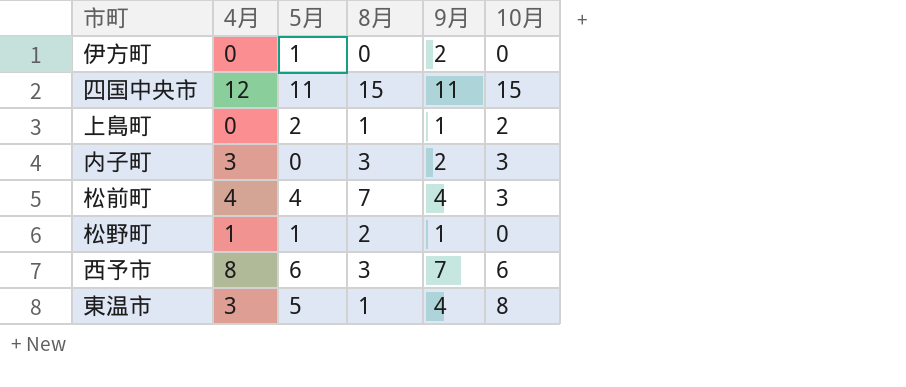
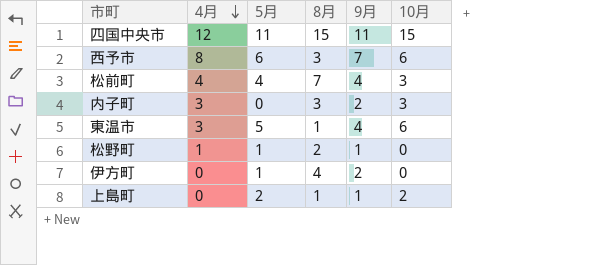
row order: none -> 4月 descending
東温市 | 10月: 8 -> 6
伊方町 | 8月: 0 -> 4

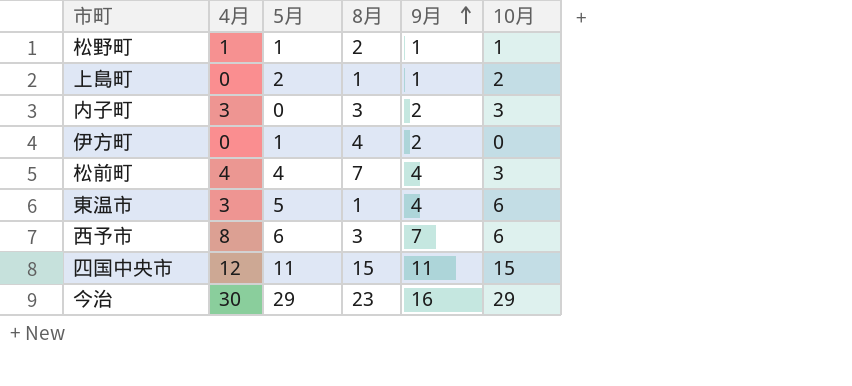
row order: 4月 descending -> 9月 ascending
松野町 | 10月: 0 -> 1
row 今治: none -> 30 | 29 | 23 | 16 | 29

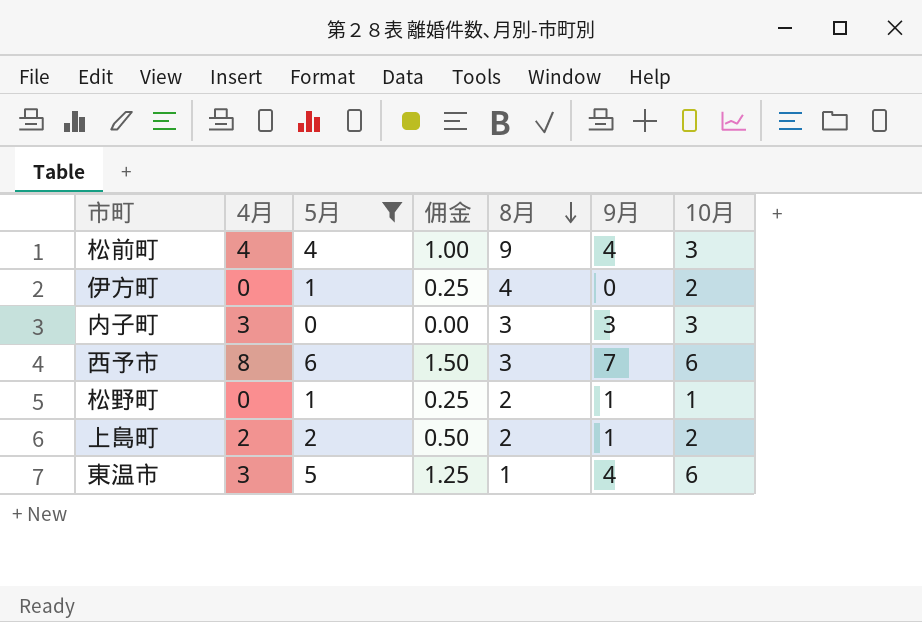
filter: none -> 5月 <= 6
row order: 9月 ascending -> 8月 descending
column 佣金 | formula: none -> [5月] * 0.25
松前町 | 8月: 7 -> 9
伊方町 | 9月: 2 -> 0
伊方町 | 10月: 0 -> 2
内子町 | 9月: 2 -> 3
松野町 | 4月: 1 -> 0
上島町 | 4月: 0 -> 2
上島町 | 8月: 1 -> 2

